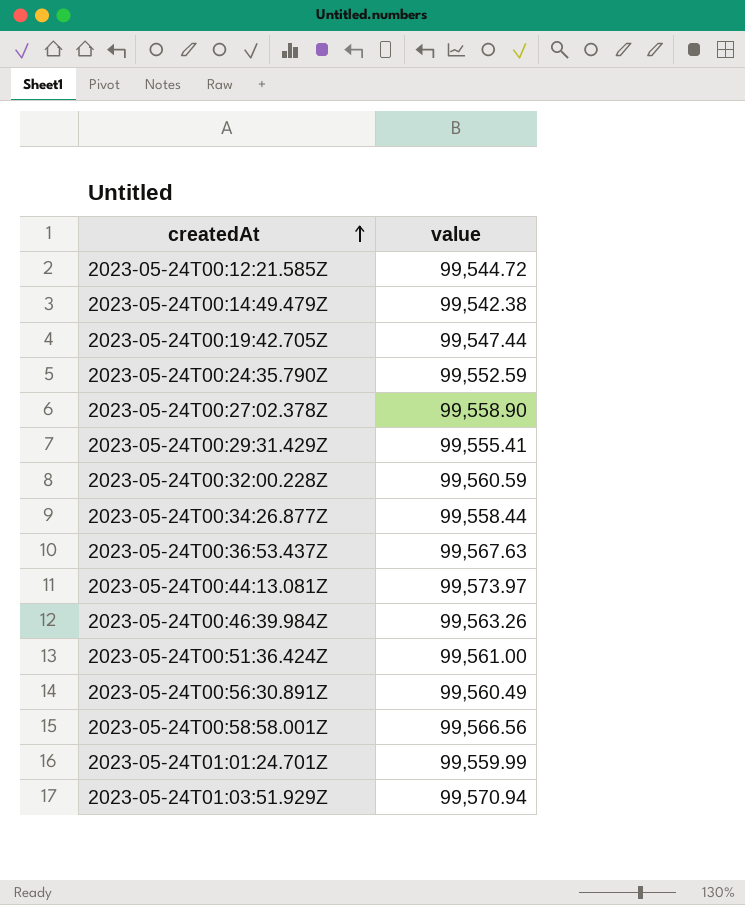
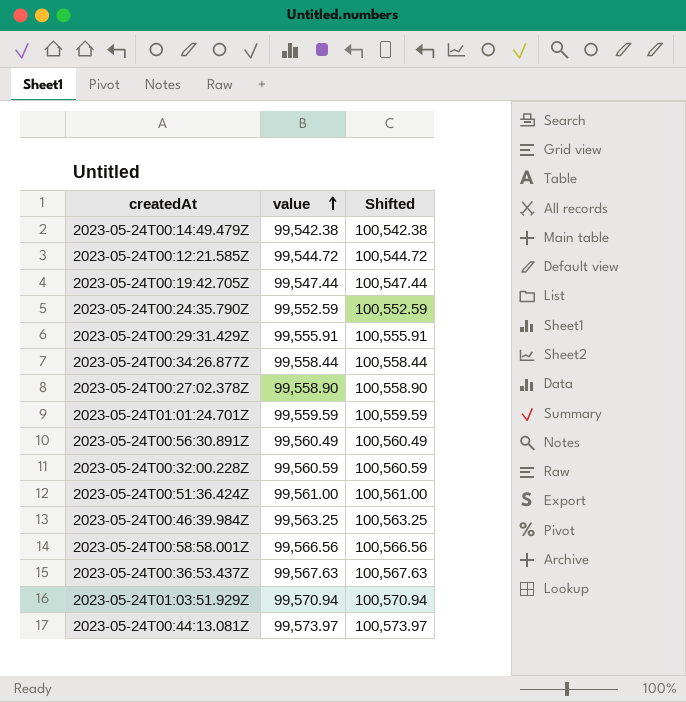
row order: createdAt ascending -> value ascending
column Shifted | formula: none -> [value] + 1000
2023-05-24T00:29:31.429Z | value: 99,555.41 -> 99,555.91
2023-05-24T01:01:24.701Z | value: 99,559.99 -> 99,559.59
2023-05-24T00:46:39.984Z | value: 99,563.26 -> 99,563.25

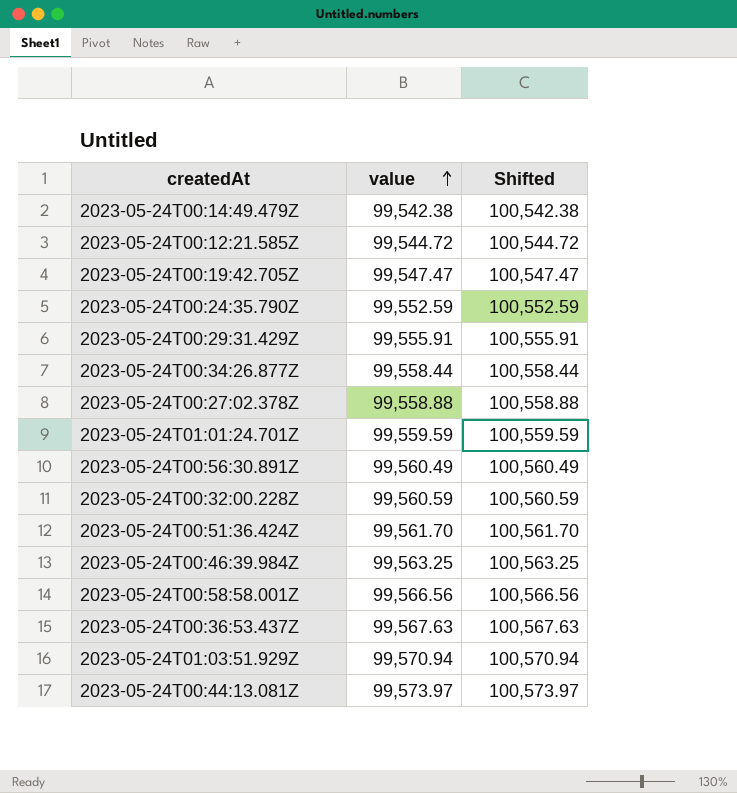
2023-05-24T00:19:42.705Z | value: 99,547.44 -> 99,547.47
2023-05-24T00:19:42.705Z | Shifted: 100,547.44 -> 100,547.47
2023-05-24T00:27:02.378Z | value: 99,558.90 -> 99,558.88
2023-05-24T00:27:02.378Z | Shifted: 100,558.90 -> 100,558.88
2023-05-24T00:51:36.424Z | value: 99,561.00 -> 99,561.70
2023-05-24T00:51:36.424Z | Shifted: 100,561.00 -> 100,561.70

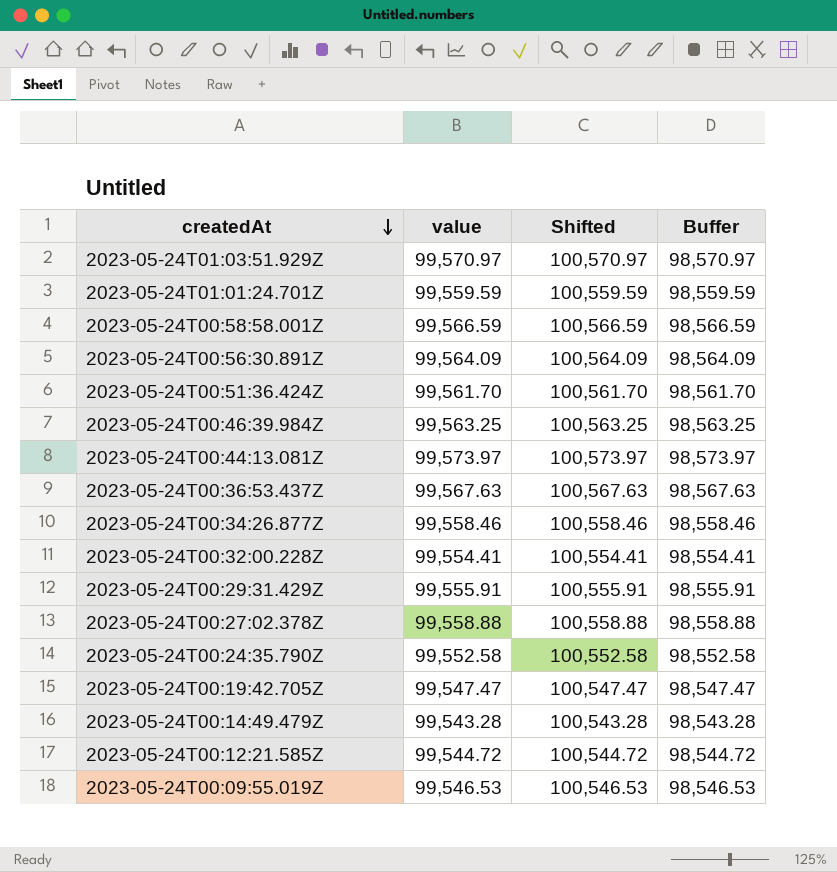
row order: value ascending -> createdAt descending
column Buffer | formula: none -> [value] - 1000
2023-05-24T01:03:51.929Z | value: 99,570.94 -> 99,570.97
2023-05-24T01:03:51.929Z | Shifted: 100,570.94 -> 100,570.97
2023-05-24T00:58:58.001Z | value: 99,566.56 -> 99,566.59
2023-05-24T00:58:58.001Z | Shifted: 100,566.56 -> 100,566.59
2023-05-24T00:56:30.891Z | value: 99,560.49 -> 99,564.09
2023-05-24T00:56:30.891Z | Shifted: 100,560.49 -> 100,564.09
2023-05-24T00:34:26.877Z | value: 99,558.44 -> 99,558.46
2023-05-24T00:34:26.877Z | Shifted: 100,558.44 -> 100,558.46
2023-05-24T00:32:00.228Z | value: 99,560.59 -> 99,554.41
2023-05-24T00:32:00.228Z | Shifted: 100,560.59 -> 100,554.41
2023-05-24T00:24:35.790Z | value: 99,552.59 -> 99,552.58
2023-05-24T00:24:35.790Z | Shifted: 100,552.59 -> 100,552.58
2023-05-24T00:14:49.479Z | value: 99,542.38 -> 99,543.28
2023-05-24T00:14:49.479Z | Shifted: 100,542.38 -> 100,543.28
row 2023-05-24T00:09:55.019Z: none -> 99,546.53 | 100,546.53 | 98,546.53

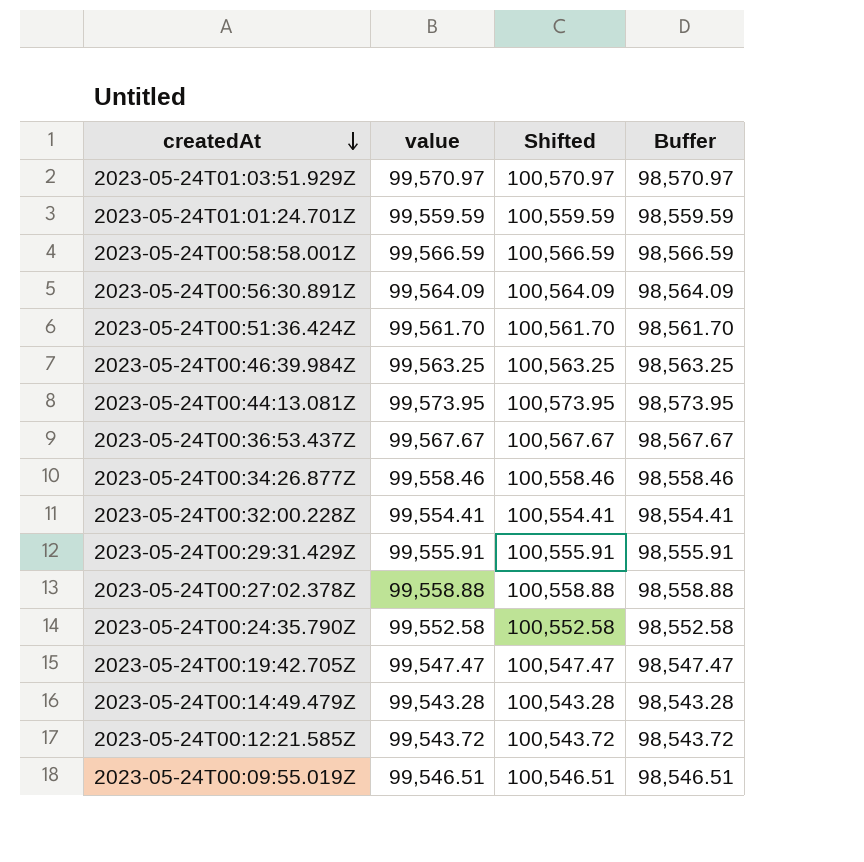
2023-05-24T00:44:13.081Z | value: 99,573.97 -> 99,573.95
2023-05-24T00:44:13.081Z | Shifted: 100,573.97 -> 100,573.95
2023-05-24T00:44:13.081Z | Buffer: 98,573.97 -> 98,573.95
2023-05-24T00:36:53.437Z | value: 99,567.63 -> 99,567.67
2023-05-24T00:36:53.437Z | Shifted: 100,567.63 -> 100,567.67
2023-05-24T00:36:53.437Z | Buffer: 98,567.63 -> 98,567.67
2023-05-24T00:12:21.585Z | value: 99,544.72 -> 99,543.72
2023-05-24T00:12:21.585Z | Shifted: 100,544.72 -> 100,543.72
2023-05-24T00:12:21.585Z | Buffer: 98,544.72 -> 98,543.72
2023-05-24T00:09:55.019Z | value: 99,546.53 -> 99,546.51
2023-05-24T00:09:55.019Z | Shifted: 100,546.53 -> 100,546.51
2023-05-24T00:09:55.019Z | Buffer: 98,546.53 -> 98,546.51

